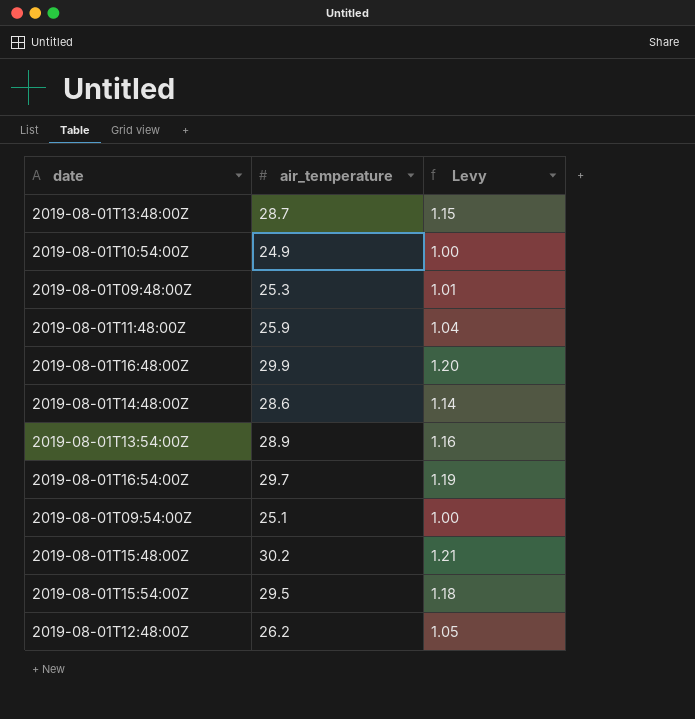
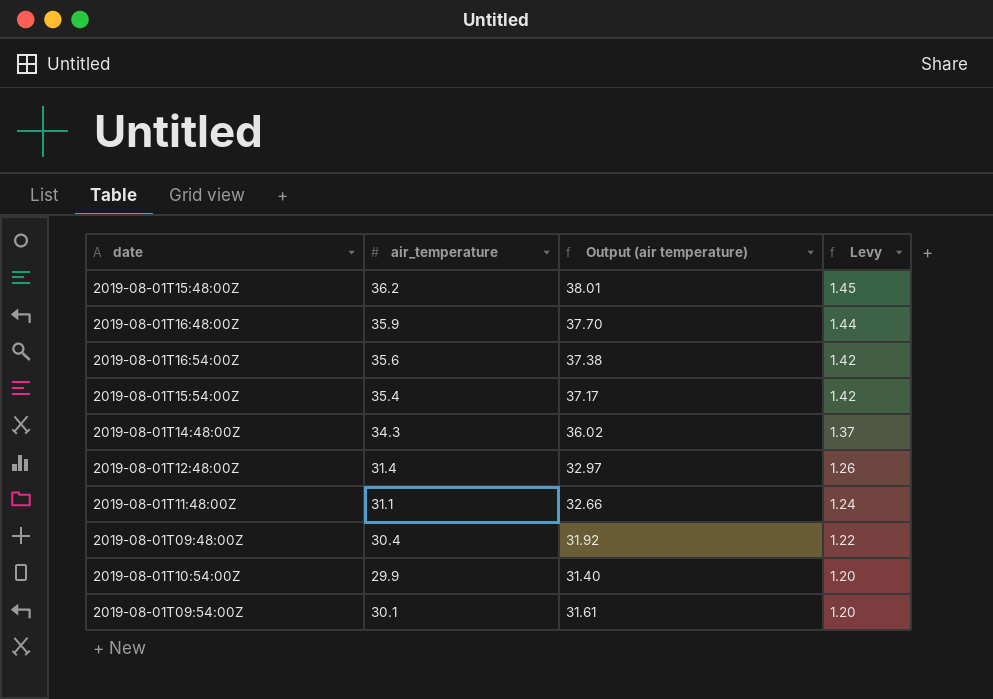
row order: none -> Levy descending
column Output (air temperature) | formula: none -> [air_temperature] * 1.05
row 2019-08-01T13:48:00Z: 28.7 | 1.15 -> none
row 2019-08-01T13:54:00Z: 28.9 | 1.16 -> none
2019-08-01T15:48:00Z | air_temperature: 30.2 -> 36.2
2019-08-01T15:48:00Z | Levy: 1.21 -> 1.45
2019-08-01T16:48:00Z | air_temperature: 29.9 -> 35.9
2019-08-01T16:48:00Z | Levy: 1.20 -> 1.44
2019-08-01T16:54:00Z | air_temperature: 29.7 -> 35.6
2019-08-01T16:54:00Z | Levy: 1.19 -> 1.42
2019-08-01T15:54:00Z | air_temperature: 29.5 -> 35.4
2019-08-01T15:54:00Z | Levy: 1.18 -> 1.42
2019-08-01T14:48:00Z | air_temperature: 28.6 -> 34.3
2019-08-01T14:48:00Z | Levy: 1.14 -> 1.37
2019-08-01T12:48:00Z | air_temperature: 26.2 -> 31.4
2019-08-01T12:48:00Z | Levy: 1.05 -> 1.26
2019-08-01T11:48:00Z | air_temperature: 25.9 -> 31.1
2019-08-01T11:48:00Z | Levy: 1.04 -> 1.24
2019-08-01T09:48:00Z | air_temperature: 25.3 -> 30.4
2019-08-01T09:48:00Z | Levy: 1.01 -> 1.22
2019-08-01T10:54:00Z | air_temperature: 24.9 -> 29.9
2019-08-01T10:54:00Z | Levy: 1.00 -> 1.20
2019-08-01T09:54:00Z | air_temperature: 25.1 -> 30.1
2019-08-01T09:54:00Z | Levy: 1.00 -> 1.20

